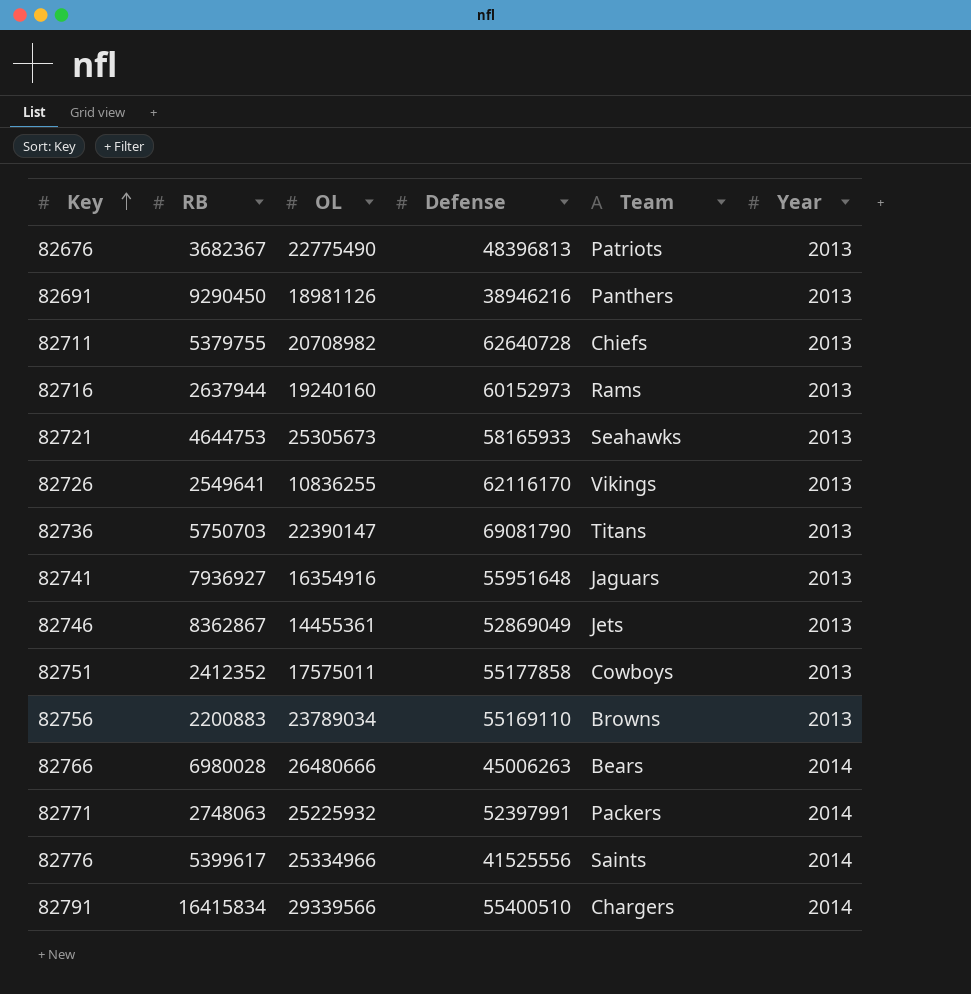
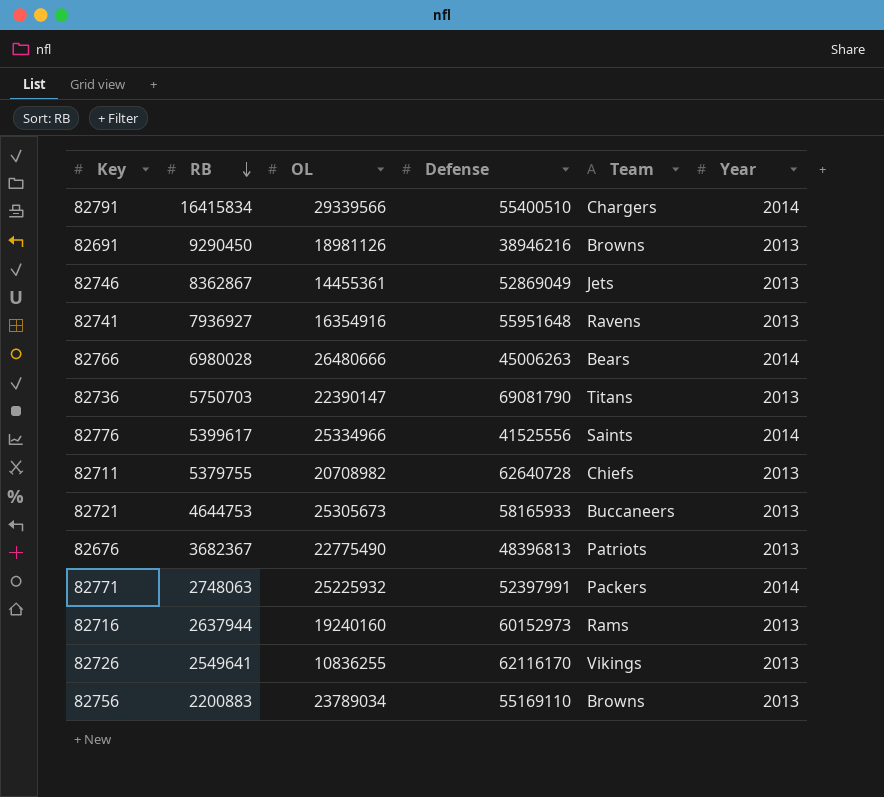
row order: Key ascending -> RB descending
row 82751: 2412352 | 17575011 | 55177858 | Cowboys | 2013 -> none
82691 | Team: Panthers -> Browns
82741 | Team: Jaguars -> Ravens
82721 | Team: Seahawks -> Buccaneers

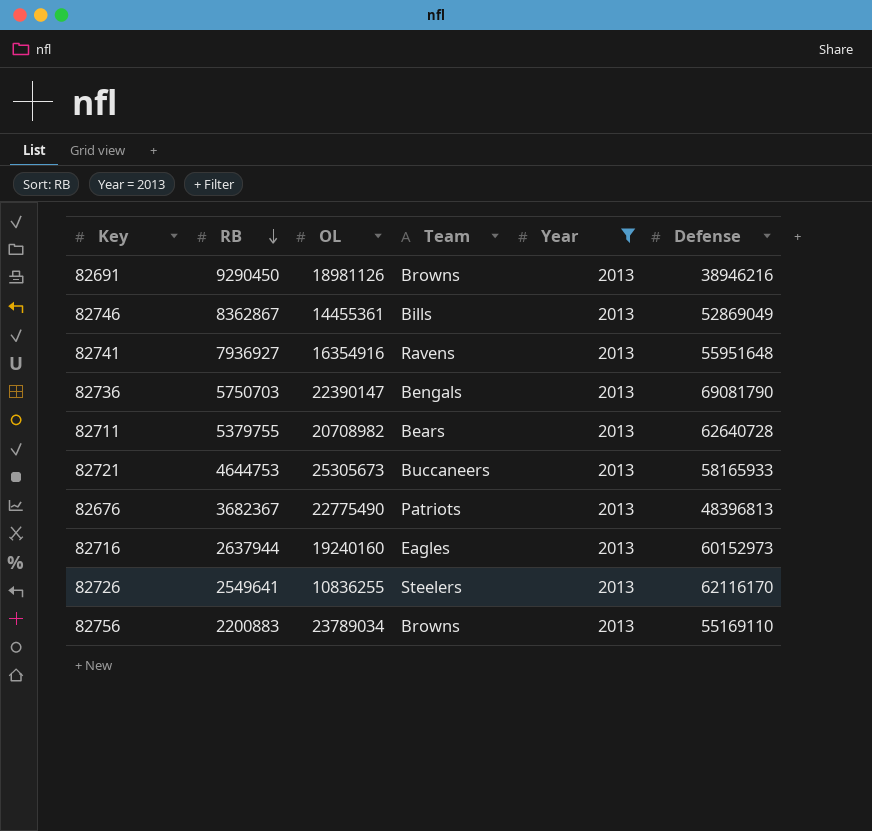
filter: none -> Year = 2013
column Defense | position: 4 -> 6
82746 | Team: Jets -> Bills
82736 | Team: Titans -> Bengals
82711 | Team: Chiefs -> Bears
82716 | Team: Rams -> Eagles
82726 | Team: Vikings -> Steelers

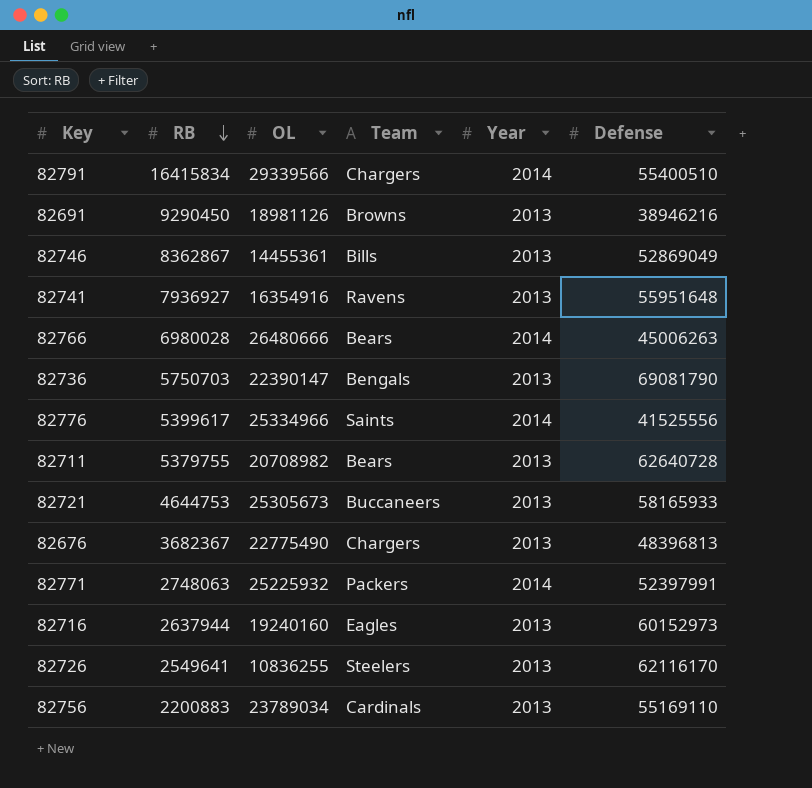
filter: Year = 2013 -> none
82676 | Team: Patriots -> Chargers
82756 | Team: Browns -> Cardinals

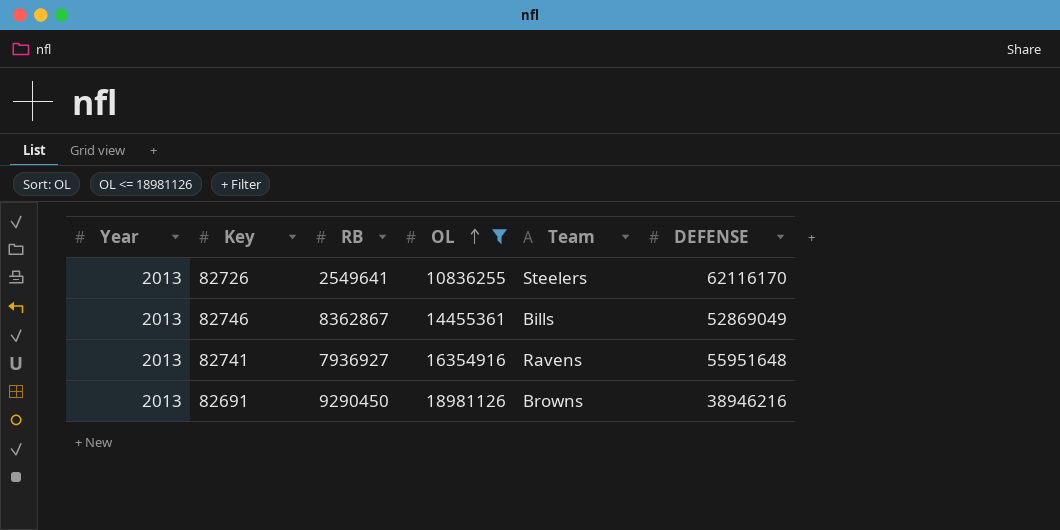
filter: none -> OL <= 18981126
row order: RB descending -> OL ascending
column Year | position: 5 -> 1
column name: Defense -> DEFENSE

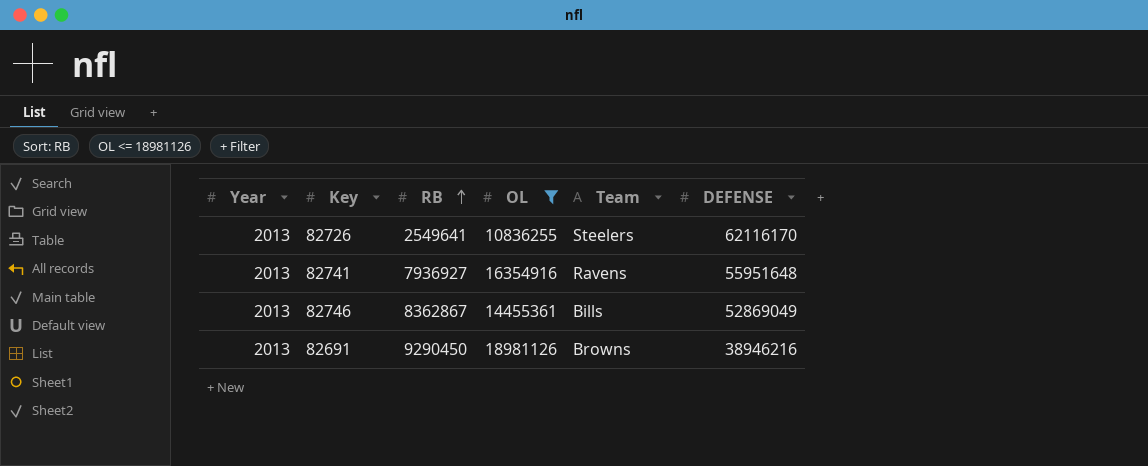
row order: OL ascending -> RB ascending

